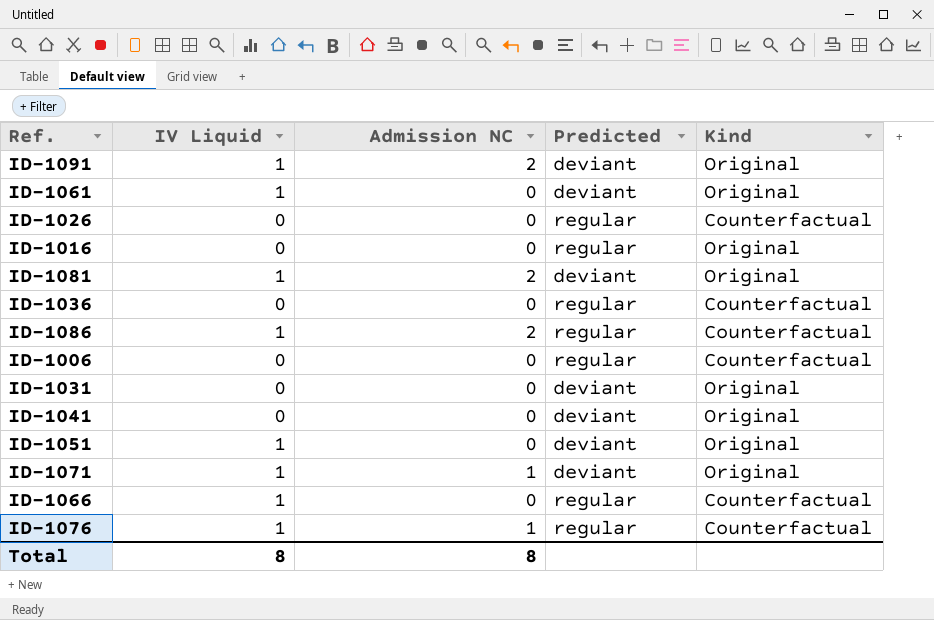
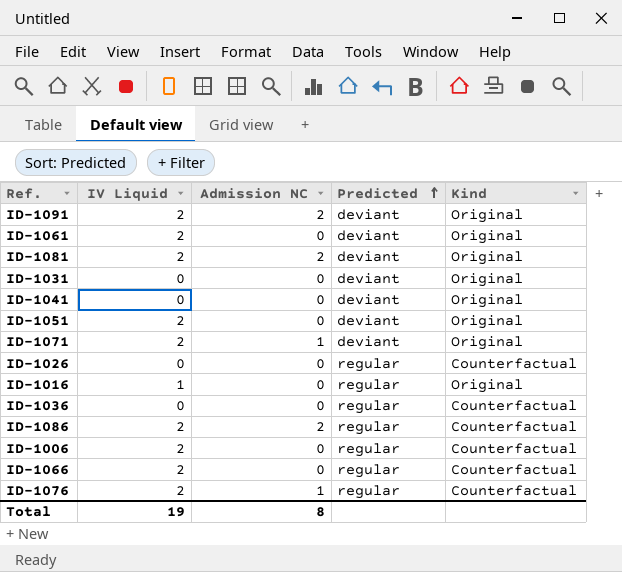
row order: none -> Predicted ascending
ID-1091 | IV Liquid: 1 -> 2
ID-1061 | IV Liquid: 1 -> 2
ID-1081 | IV Liquid: 1 -> 2
ID-1051 | IV Liquid: 1 -> 2
ID-1071 | IV Liquid: 1 -> 2
ID-1016 | IV Liquid: 0 -> 1
ID-1086 | IV Liquid: 1 -> 2
ID-1006 | IV Liquid: 0 -> 2
ID-1066 | IV Liquid: 1 -> 2
ID-1076 | IV Liquid: 1 -> 2
Total | IV Liquid: 8 -> 19

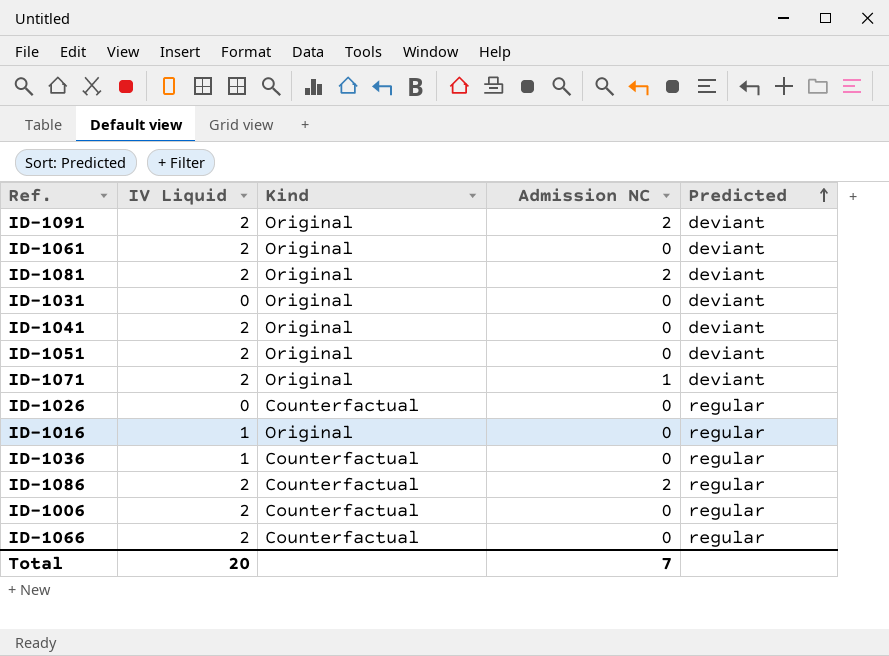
column Kind | position: 5 -> 3
row ID-1076: 2 | 1 | regular | Counterfactual -> none
ID-1041 | IV Liquid: 0 -> 2
ID-1036 | IV Liquid: 0 -> 1
Total | IV Liquid: 19 -> 20
Total | Admission NC: 8 -> 7

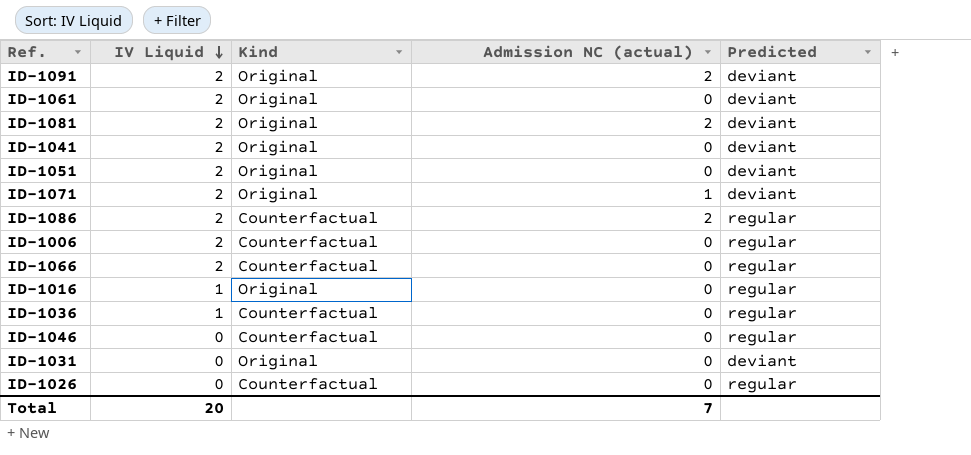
row order: Predicted ascending -> IV Liquid descending
column name: Admission NC -> Admission NC (actual)
row ID-1046: none -> 0 | Counterfactual | 0 | regular

